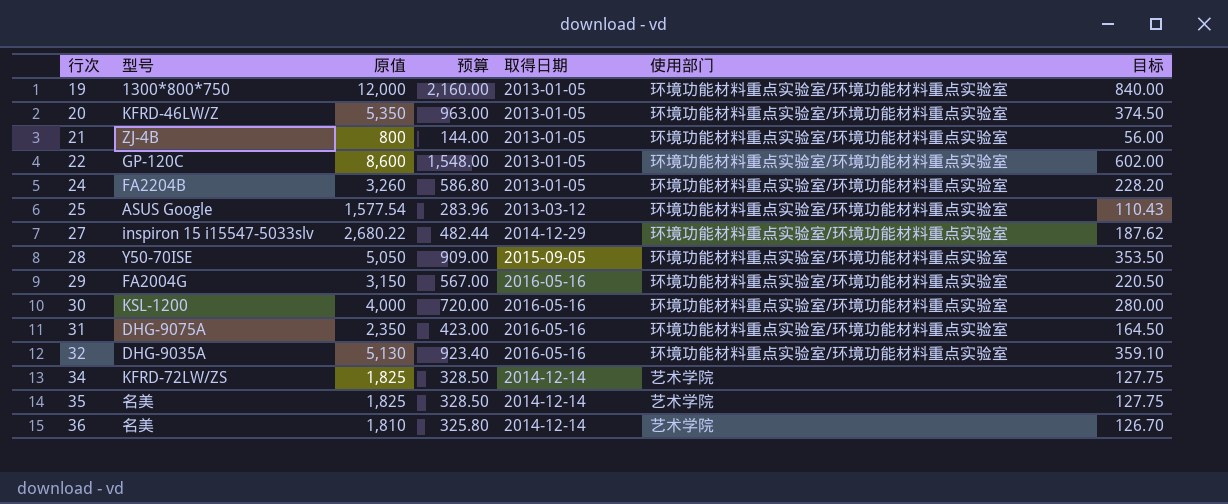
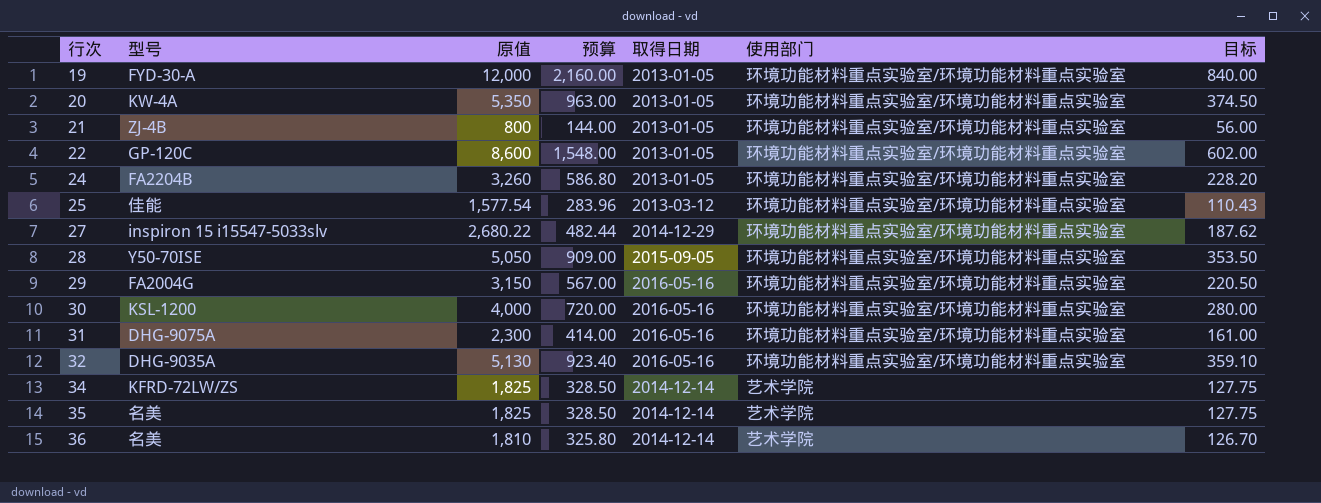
19 | 型号: 1300*800*750 -> FYD-30-A
20 | 型号: KFRD-46LW/Z -> KW-4A
25 | 型号: ASUS Google -> 佳能
31 | 原值: 2,350 -> 2,300
31 | 预算: 423.00 -> 414.00
31 | 目标: 164.50 -> 161.00

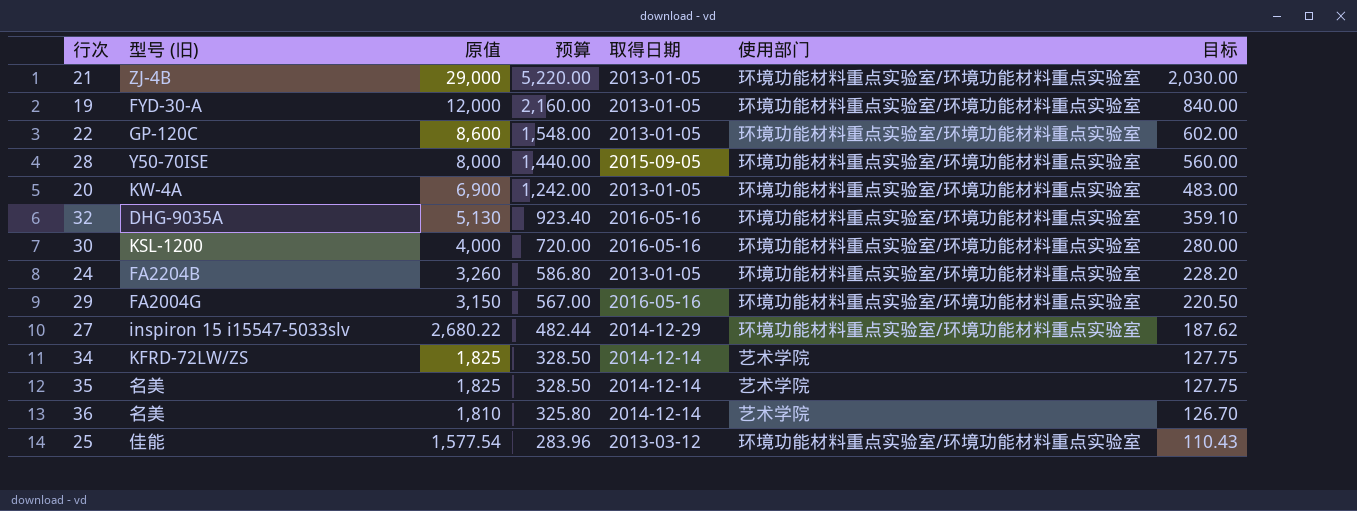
row order: 行次 ascending -> 原值 descending
column name: 型号 -> 型号 (旧)
row 31: DHG-9075A | 2,300 | 414.00 | 2016-05-16 | 环境功能材料重点实验室/环境功能材料重点实验室 | 161.00 -> none
21 | 原值: 800 -> 29,000
21 | 预算: 144.00 -> 5,220.00
21 | 目标: 56.00 -> 2,030.00
28 | 原值: 5,050 -> 8,000
28 | 预算: 909.00 -> 1,440.00
28 | 目标: 353.50 -> 560.00
20 | 原值: 5,350 -> 6,900
20 | 预算: 963.00 -> 1,242.00
20 | 目标: 374.50 -> 483.00

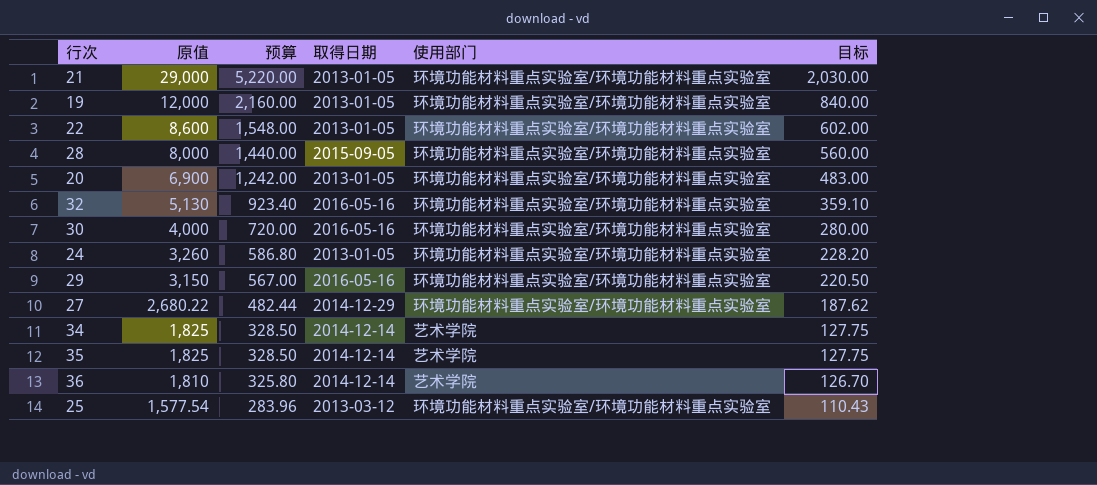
column 型号 (旧) | position: 2 -> none

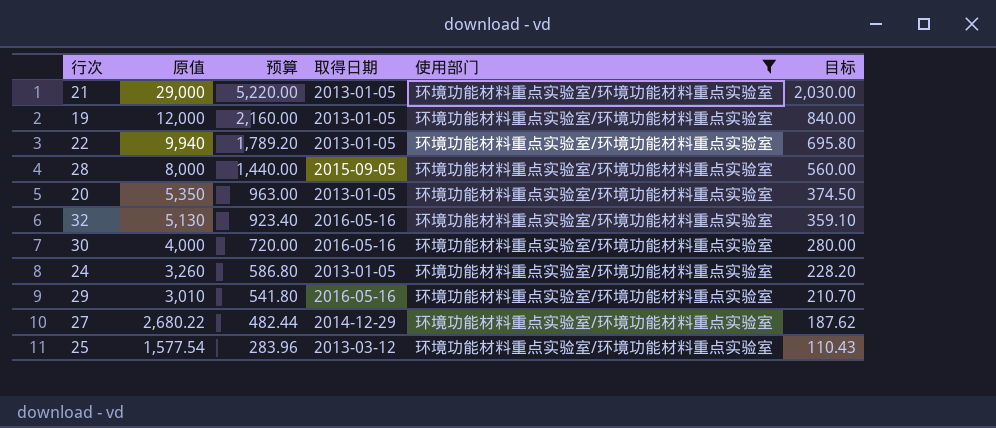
filter: none -> 使用部门 = 环境功能材料重点实验室/环境功能材料重点实验室
22 | 原值: 8,600 -> 9,940
22 | 预算: 1,548.00 -> 1,789.20
22 | 目标: 602.00 -> 695.80
20 | 原值: 6,900 -> 5,350
20 | 预算: 1,242.00 -> 963.00
20 | 目标: 483.00 -> 374.50
29 | 原值: 3,150 -> 3,010
29 | 预算: 567.00 -> 541.80
29 | 目标: 220.50 -> 210.70

